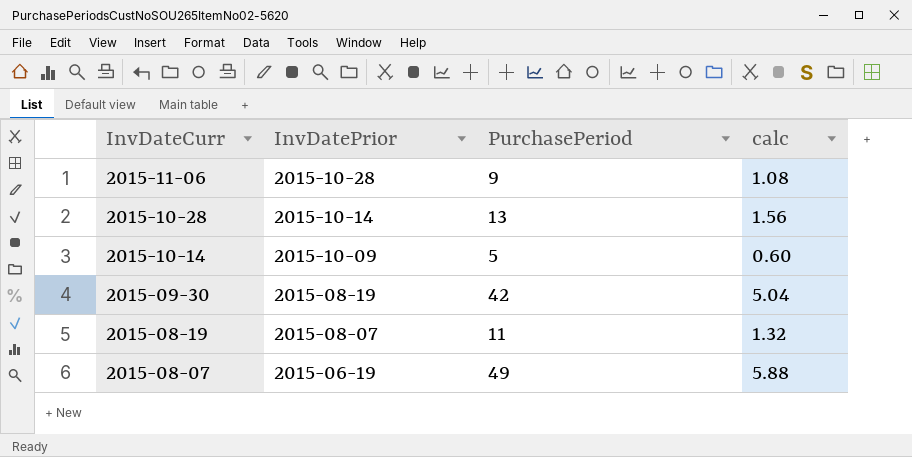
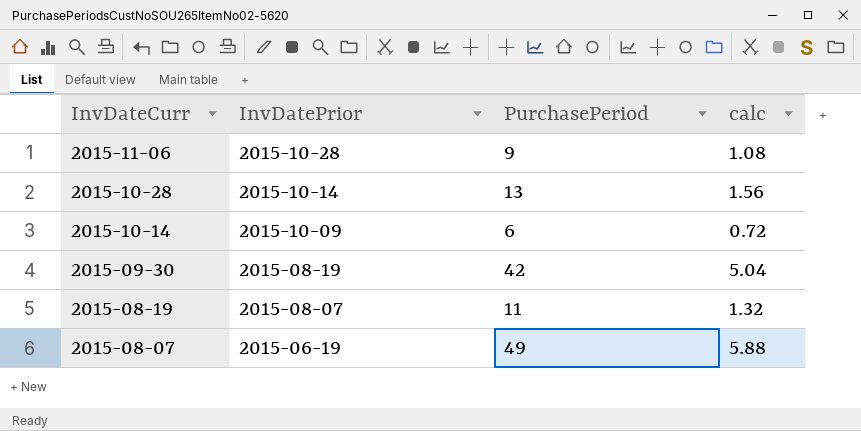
2015-10-14 | PurchasePeriod: 5 -> 6
2015-10-14 | calc: 0.60 -> 0.72

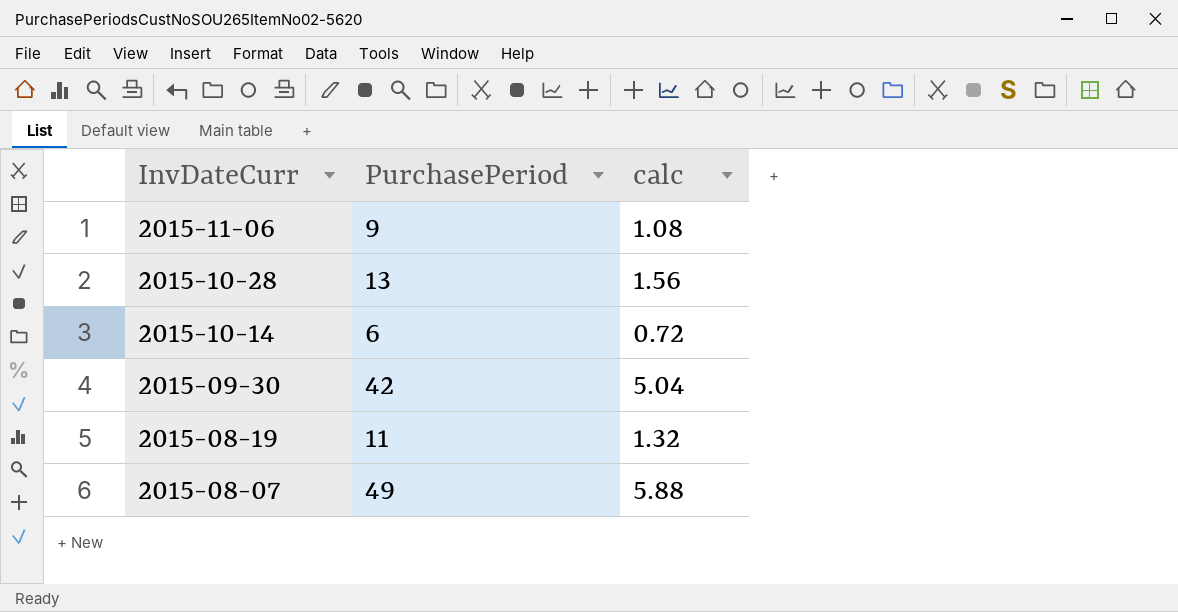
column InvDatePrior | position: 2 -> none

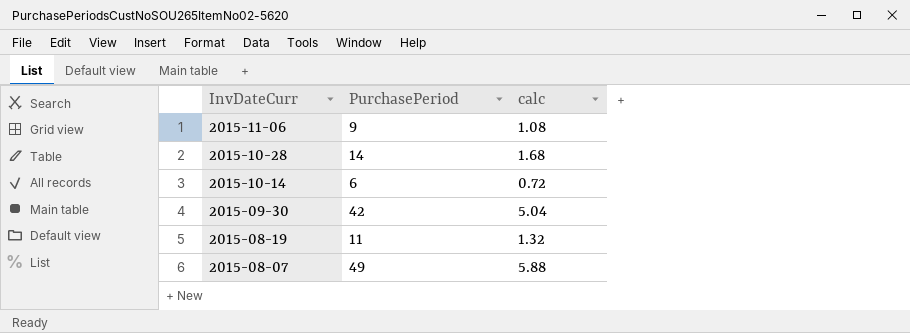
2015-10-28 | PurchasePeriod: 13 -> 14
2015-10-28 | calc: 1.56 -> 1.68

